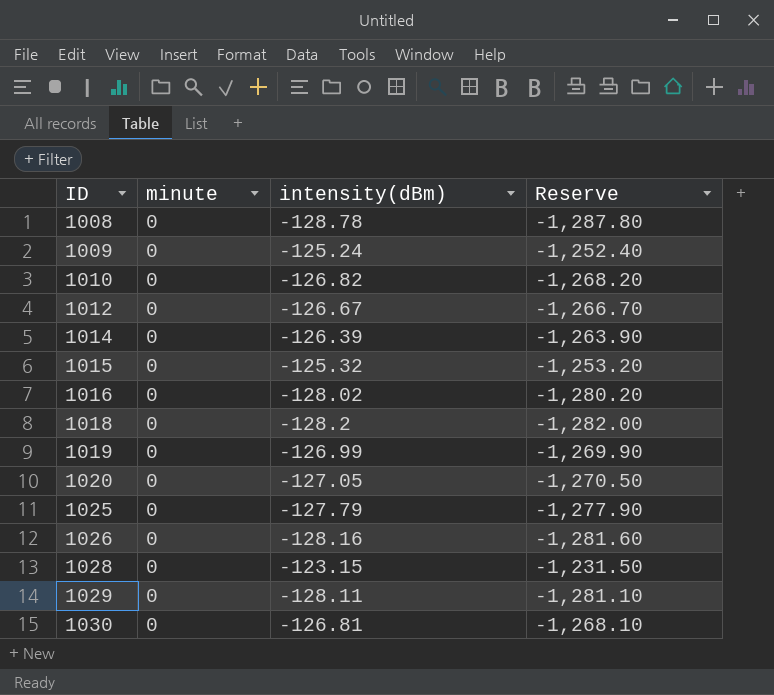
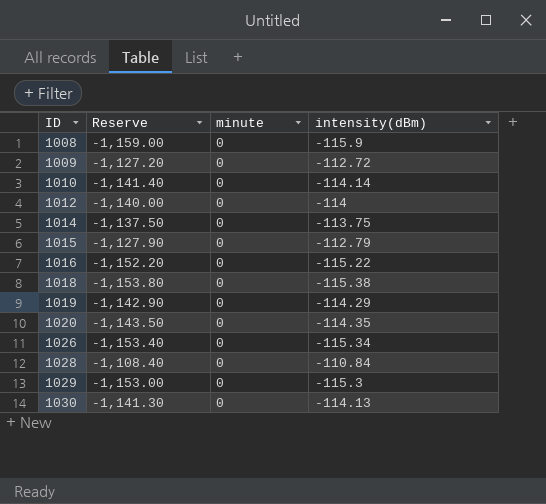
column Reserve | position: 4 -> 2
row 1025: 0 | -127.79 | -1,277.90 -> none
1008 | Reserve: -1,287.80 -> -1,159.00
1008 | intensity(dBm): -128.78 -> -115.9
1009 | Reserve: -1,252.40 -> -1,127.20
1009 | intensity(dBm): -125.24 -> -112.72
1010 | Reserve: -1,268.20 -> -1,141.40
1010 | intensity(dBm): -126.82 -> -114.14
1012 | Reserve: -1,266.70 -> -1,140.00
1012 | intensity(dBm): -126.67 -> -114
1014 | Reserve: -1,263.90 -> -1,137.50
1014 | intensity(dBm): -126.39 -> -113.75
1015 | Reserve: -1,253.20 -> -1,127.90
1015 | intensity(dBm): -125.32 -> -112.79
1016 | Reserve: -1,280.20 -> -1,152.20
1016 | intensity(dBm): -128.02 -> -115.22
1018 | Reserve: -1,282.00 -> -1,153.80
1018 | intensity(dBm): -128.2 -> -115.38
1019 | Reserve: -1,269.90 -> -1,142.90
1019 | intensity(dBm): -126.99 -> -114.29
1020 | Reserve: -1,270.50 -> -1,143.50
1020 | intensity(dBm): -127.05 -> -114.35
1026 | Reserve: -1,281.60 -> -1,153.40
1026 | intensity(dBm): -128.16 -> -115.34
1028 | Reserve: -1,231.50 -> -1,108.40
1028 | intensity(dBm): -123.15 -> -110.84
1029 | Reserve: -1,281.10 -> -1,153.00
1029 | intensity(dBm): -128.11 -> -115.3
1030 | Reserve: -1,268.10 -> -1,141.30
1030 | intensity(dBm): -126.81 -> -114.13

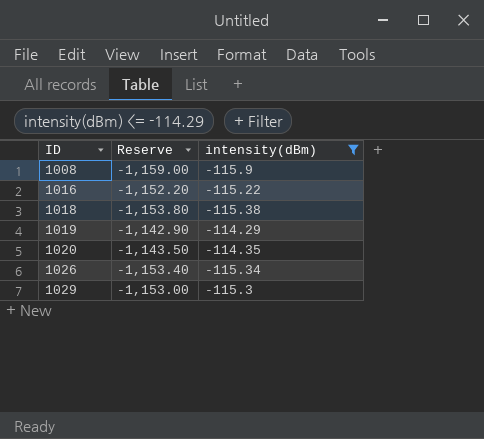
filter: none -> intensity(dBm) <= -114.29
column minute | position: 3 -> none

